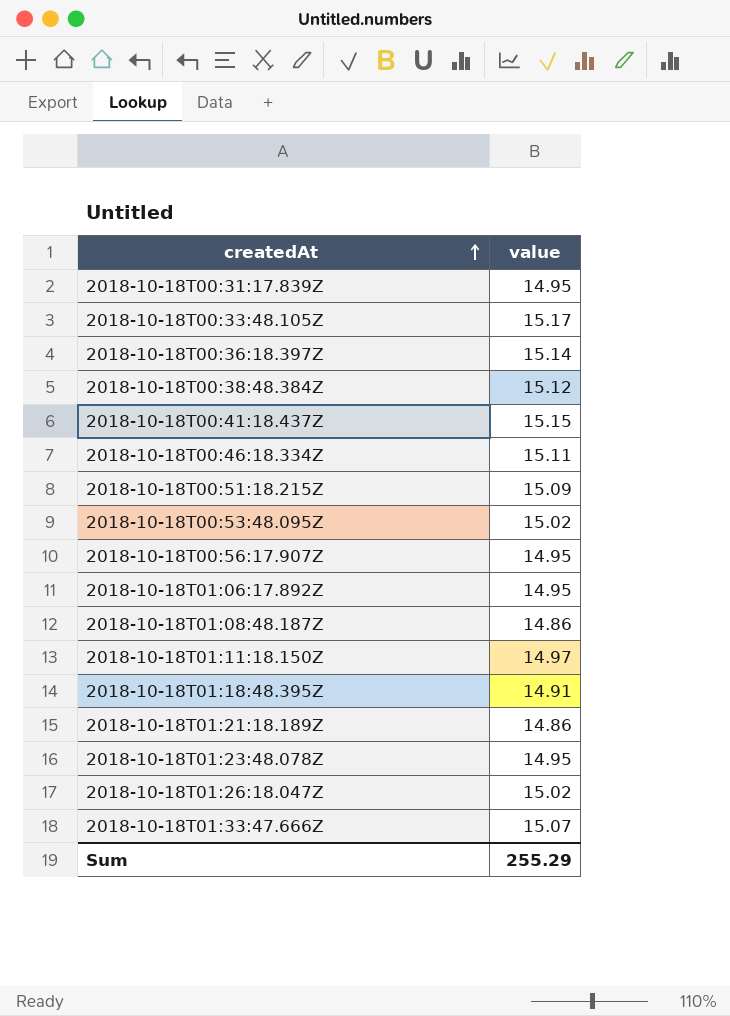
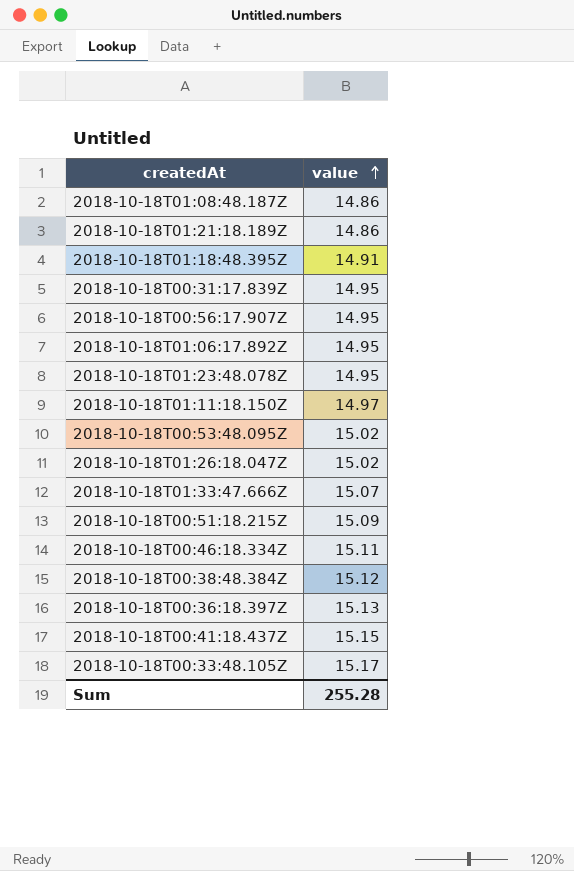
row order: createdAt ascending -> value ascending
2018-10-18T00:36:18.397Z | value: 15.14 -> 15.13
Sum | value: 255.29 -> 255.28

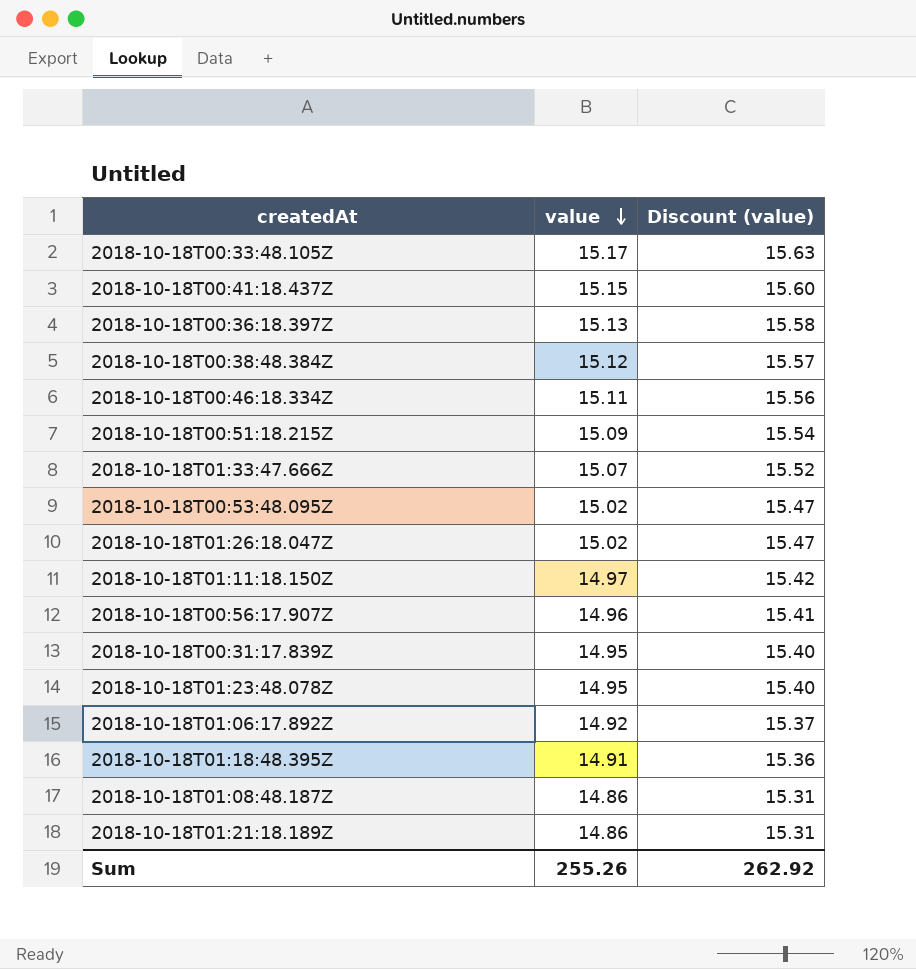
row order: value ascending -> value descending
column Discount (value) | formula: none -> [value] * 1.03
2018-10-18T00:56:17.907Z | value: 14.95 -> 14.96
2018-10-18T01:06:17.892Z | value: 14.95 -> 14.92
Sum | value: 255.28 -> 255.26

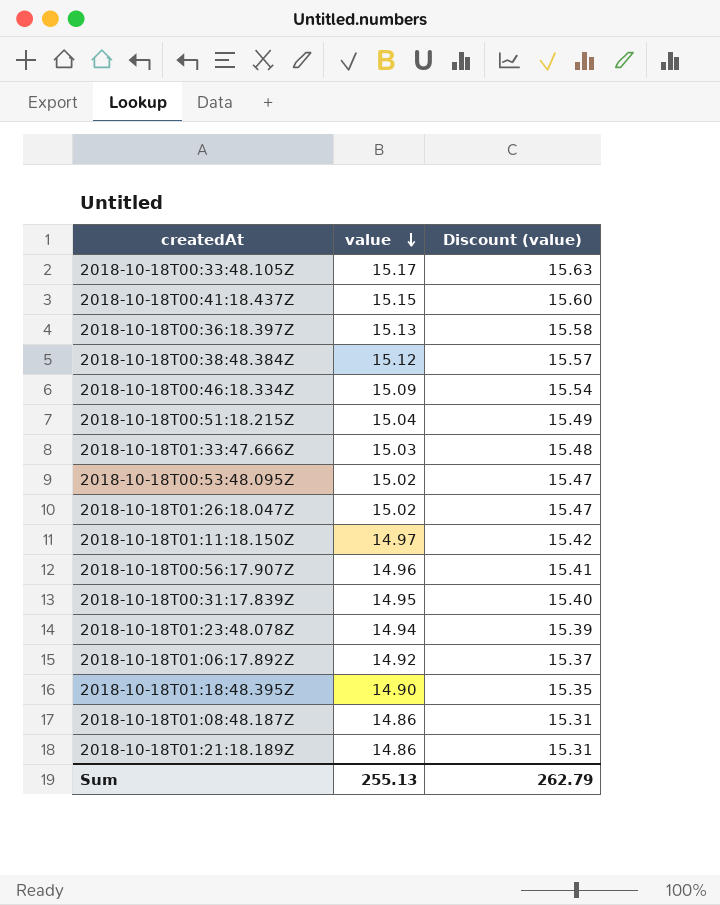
2018-10-18T00:46:18.334Z | value: 15.11 -> 15.09
2018-10-18T00:46:18.334Z | Discount (value): 15.56 -> 15.54
2018-10-18T00:51:18.215Z | value: 15.09 -> 15.04
2018-10-18T00:51:18.215Z | Discount (value): 15.54 -> 15.49
2018-10-18T01:33:47.666Z | value: 15.07 -> 15.03
2018-10-18T01:33:47.666Z | Discount (value): 15.52 -> 15.48
2018-10-18T01:23:48.078Z | value: 14.95 -> 14.94
2018-10-18T01:23:48.078Z | Discount (value): 15.40 -> 15.39
2018-10-18T01:18:48.395Z | value: 14.91 -> 14.90
2018-10-18T01:18:48.395Z | Discount (value): 15.36 -> 15.35
Sum | value: 255.26 -> 255.13
Sum | Discount (value): 262.92 -> 262.79

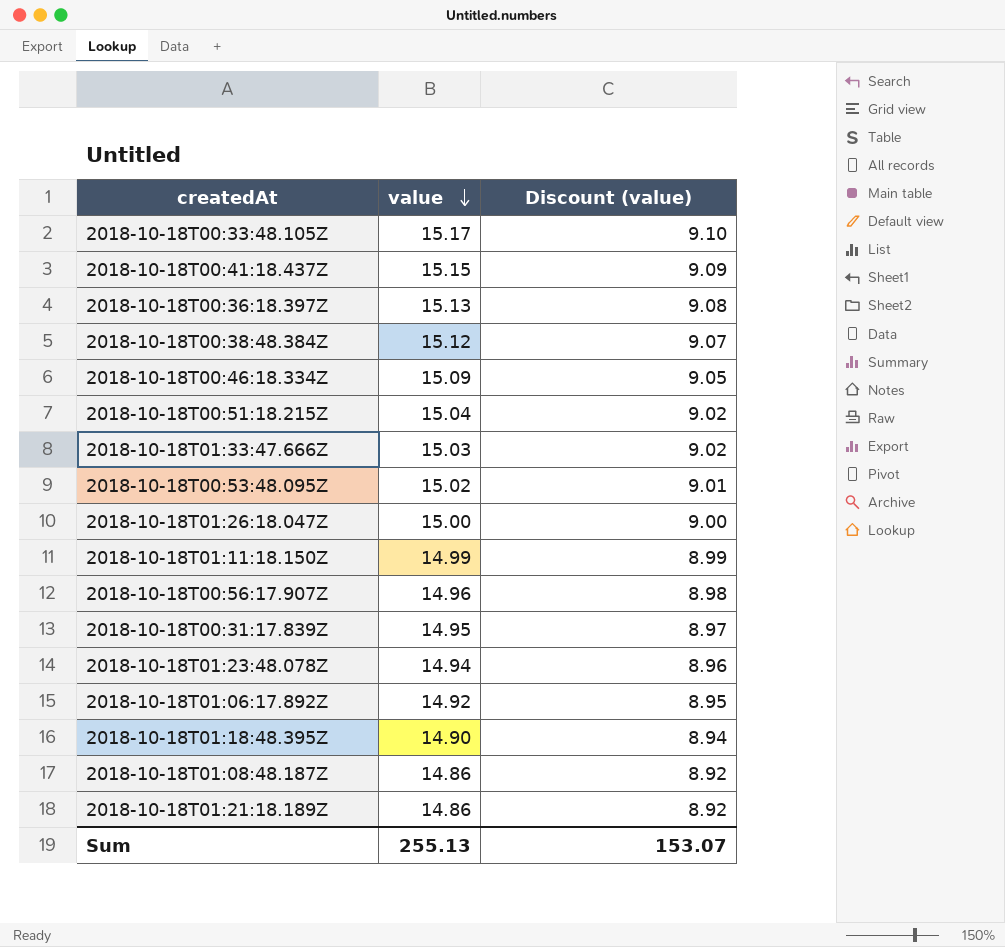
column Discount (value) | formula: [value] * 1.03 -> [value] * 0.6
2018-10-18T01:26:18.047Z | value: 15.02 -> 15.00
2018-10-18T01:11:18.150Z | value: 14.97 -> 14.99
Sum | Discount (value): 262.79 -> 153.07

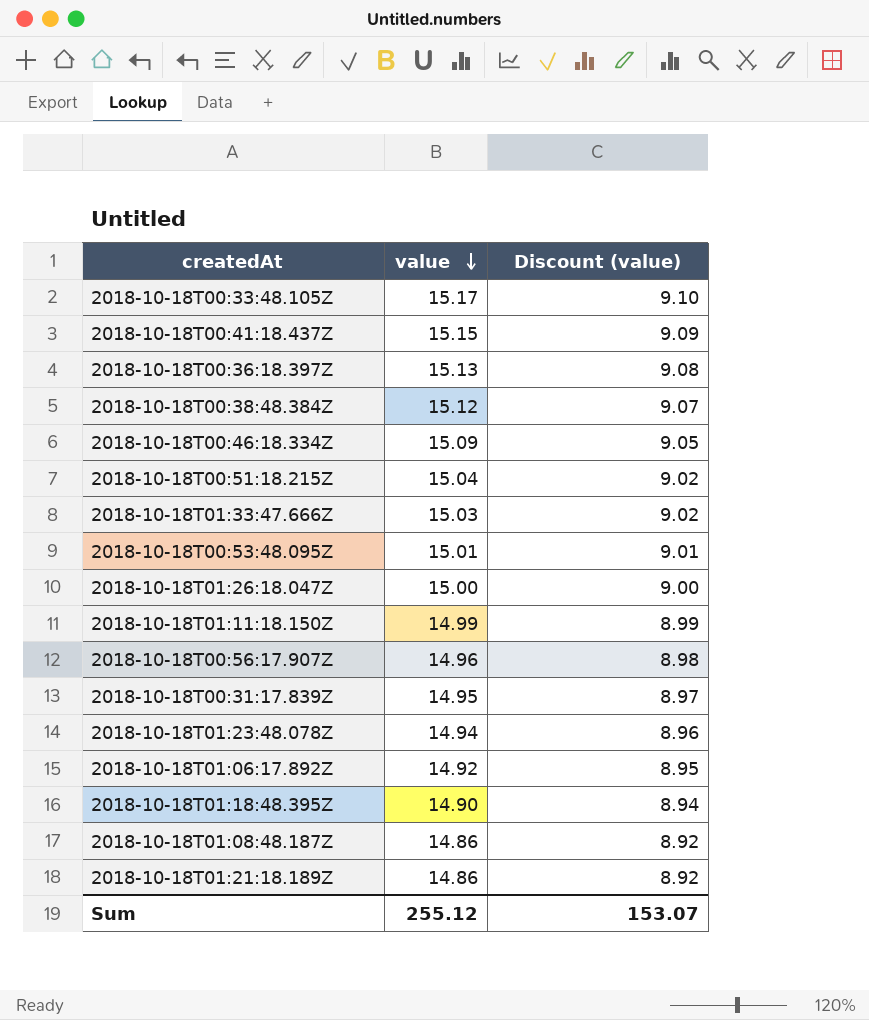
2018-10-18T00:53:48.095Z | value: 15.02 -> 15.01
Sum | value: 255.13 -> 255.12

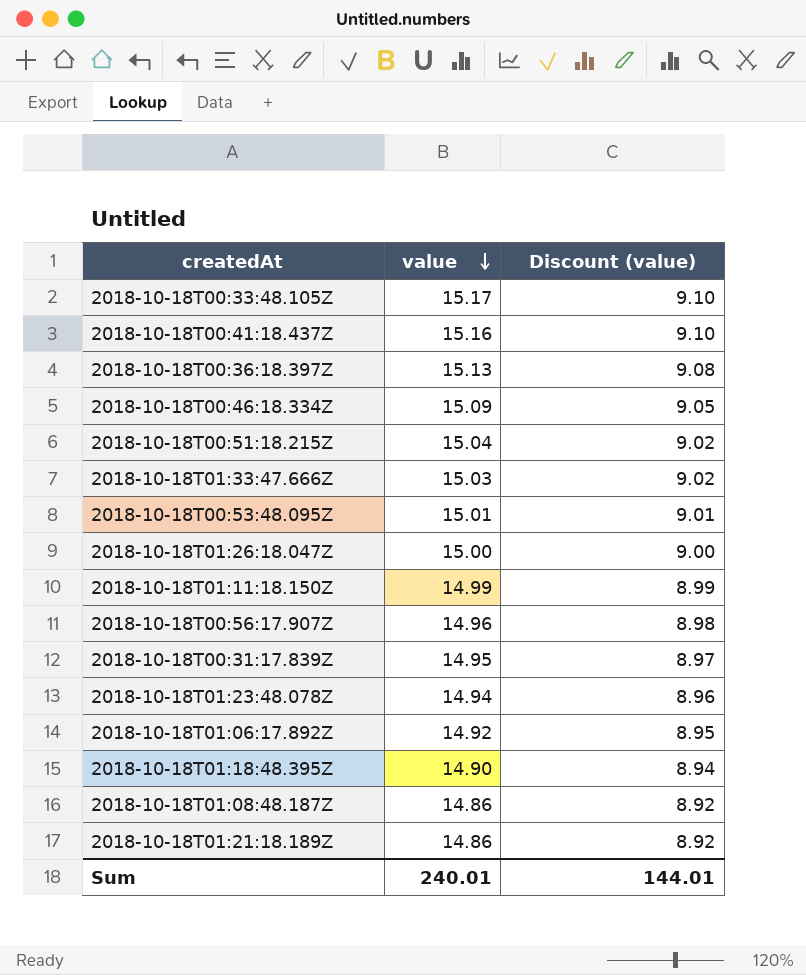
row 2018-10-18T00:38:48.384Z: 15.12 | 9.07 -> none
2018-10-18T00:41:18.437Z | value: 15.15 -> 15.16
2018-10-18T00:41:18.437Z | Discount (value): 9.09 -> 9.10
Sum | value: 255.12 -> 240.01
Sum | Discount (value): 153.07 -> 144.01

